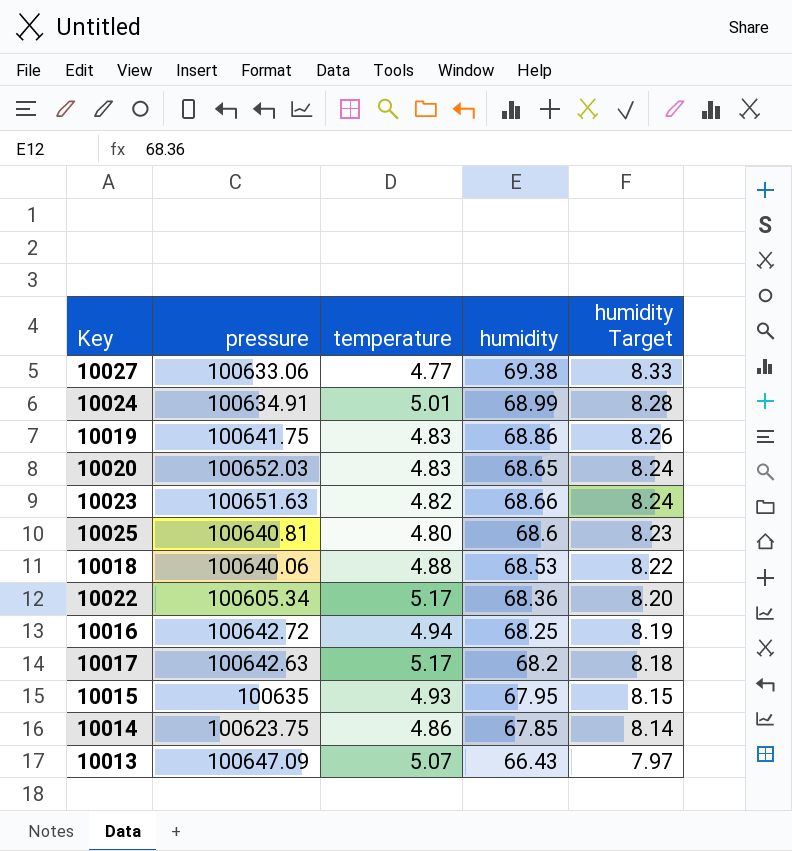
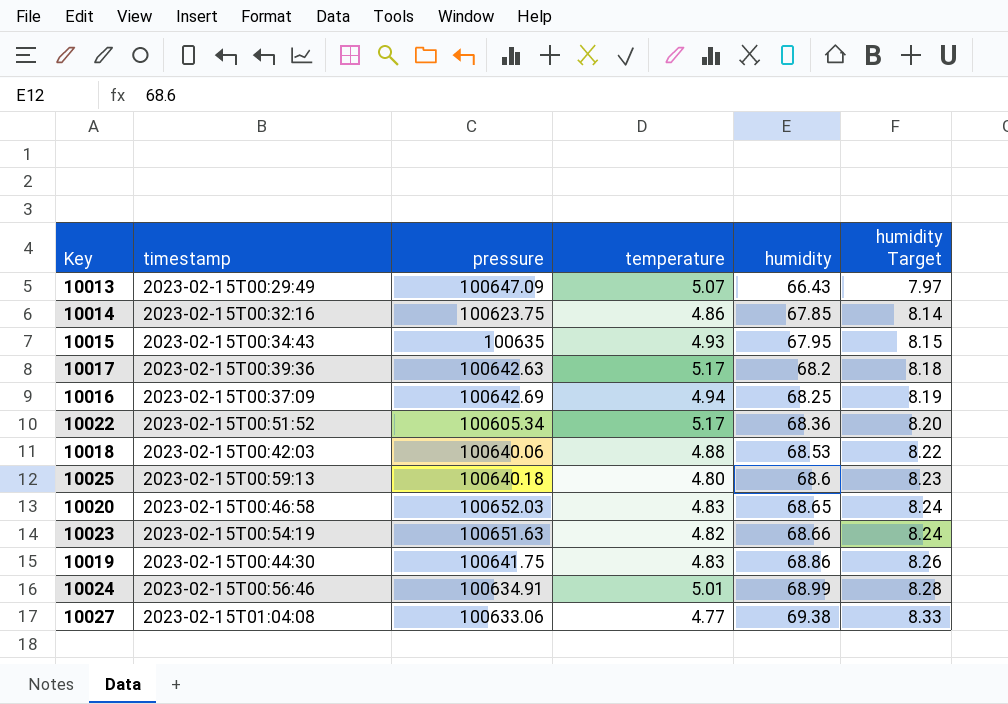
row order: humidity Target descending -> humidity ascending
column timestamp | position: none -> 2
10016 | pressure: 100642.72 -> 100642.69
10025 | pressure: 100640.81 -> 100640.18

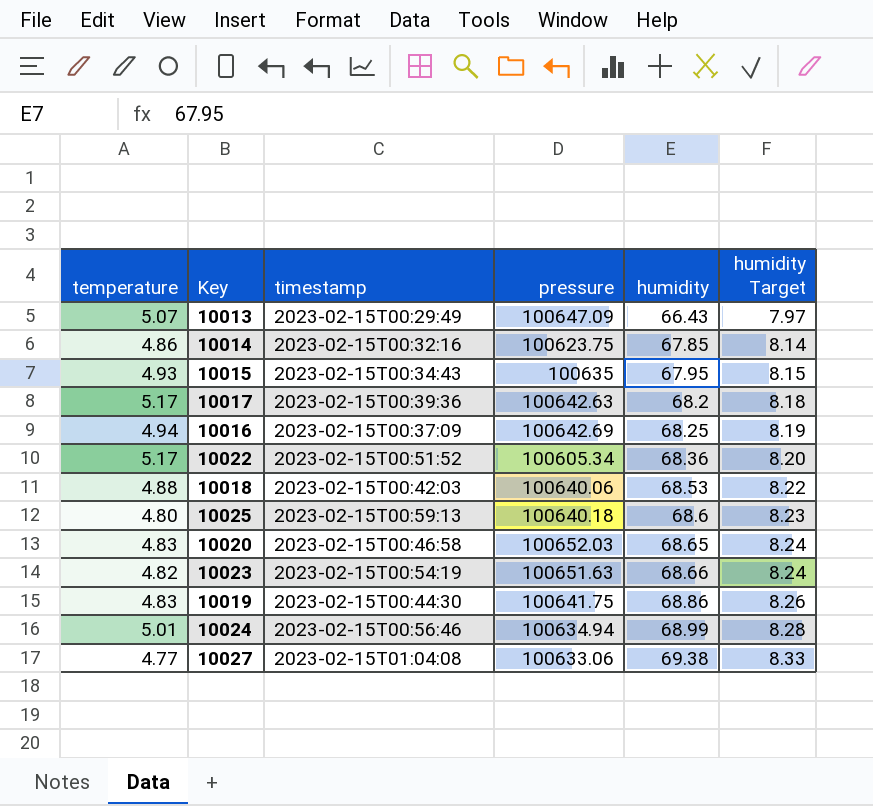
column temperature | position: 4 -> 1
10024 | pressure: 100634.91 -> 100634.94

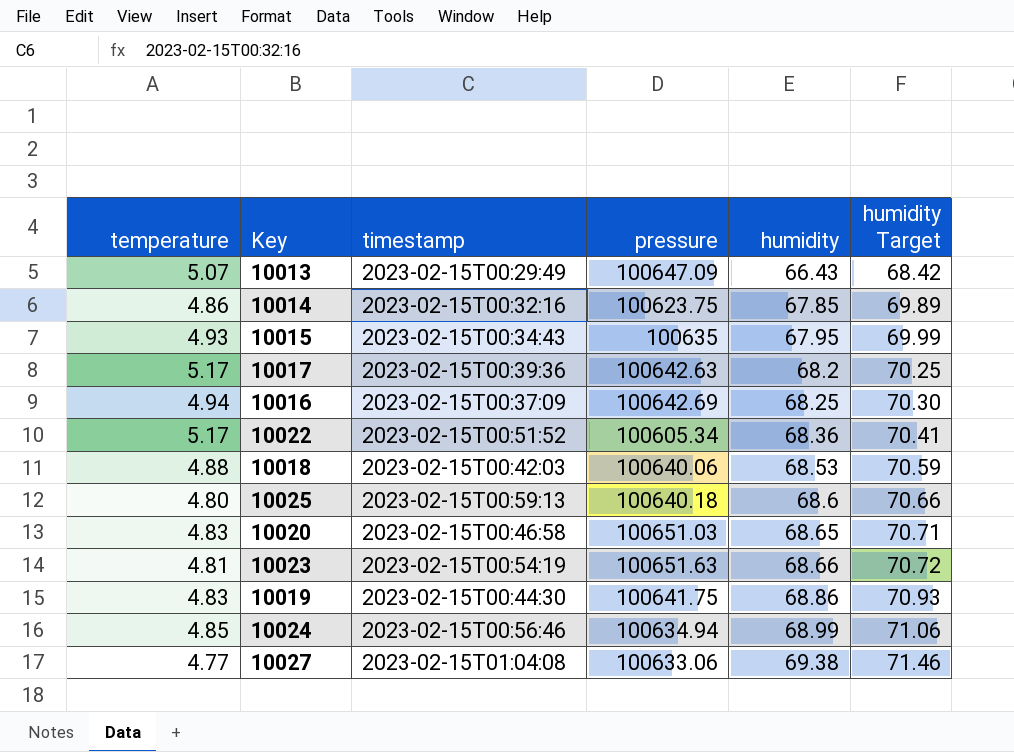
column humidity Target | formula: [humidity] * 0.12 -> [humidity] * 1.03
10020 | pressure: 100652.03 -> 100651.03
10023 | temperature: 4.82 -> 4.81
10024 | temperature: 5.01 -> 4.85

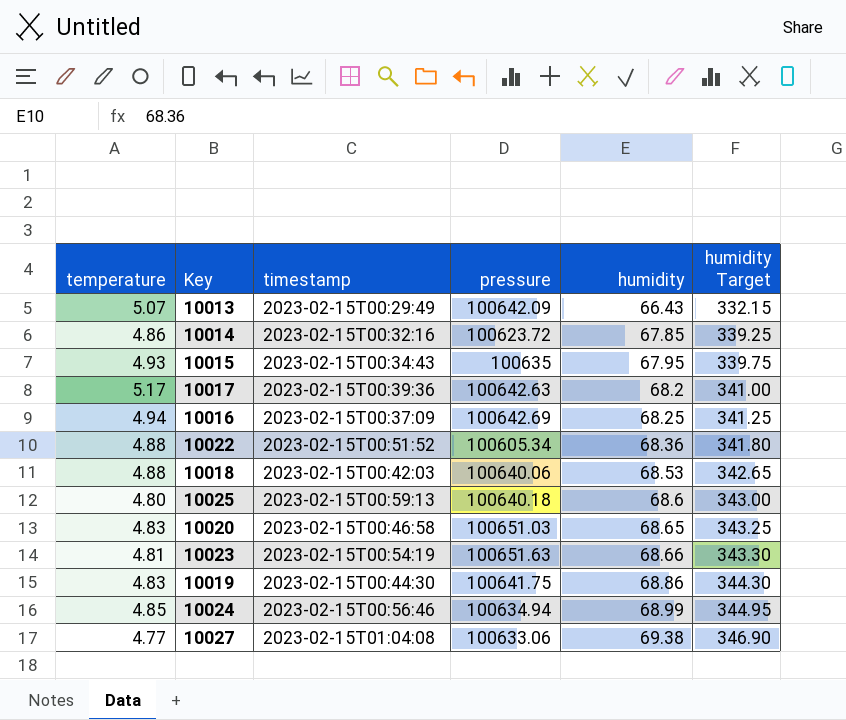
column humidity Target | formula: [humidity] * 1.03 -> [humidity] * 5
10013 | pressure: 100647.09 -> 100642.09
10014 | pressure: 100623.75 -> 100623.72
10022 | temperature: 5.17 -> 4.88

